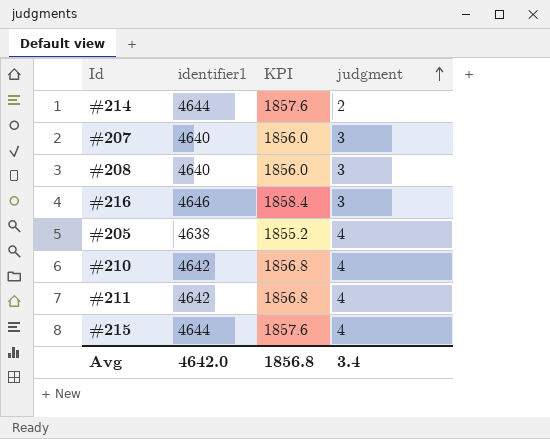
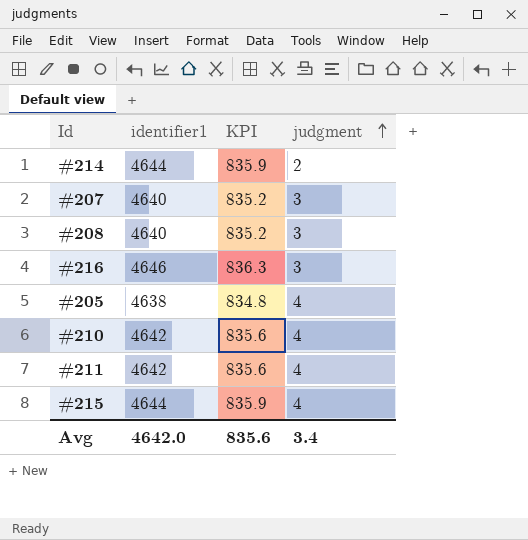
column KPI | formula: [identifier1] * 0.4 -> [identifier1] * 0.18
Avg | KPI: 1856.8 -> 835.6

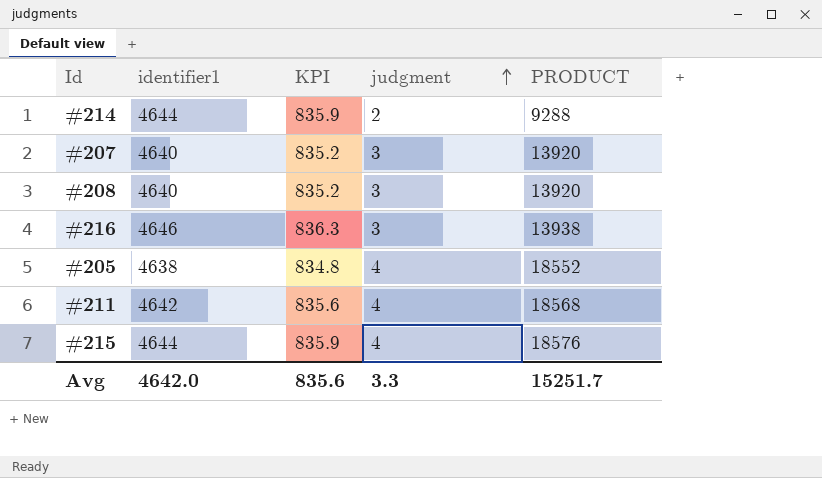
column PRODUCT | formula: none -> [identifier1] * [judgment]
row #210: 4642 | 835.6 | 4 -> none
Avg | judgment: 3.4 -> 3.3

